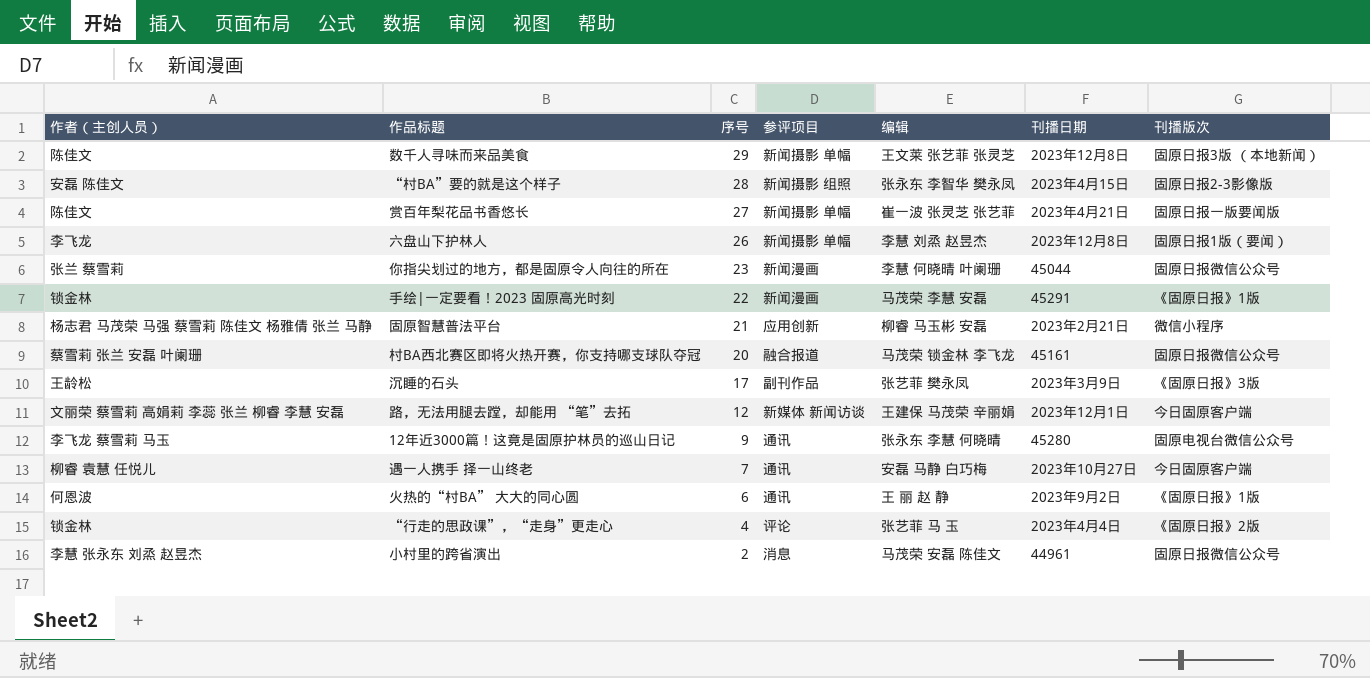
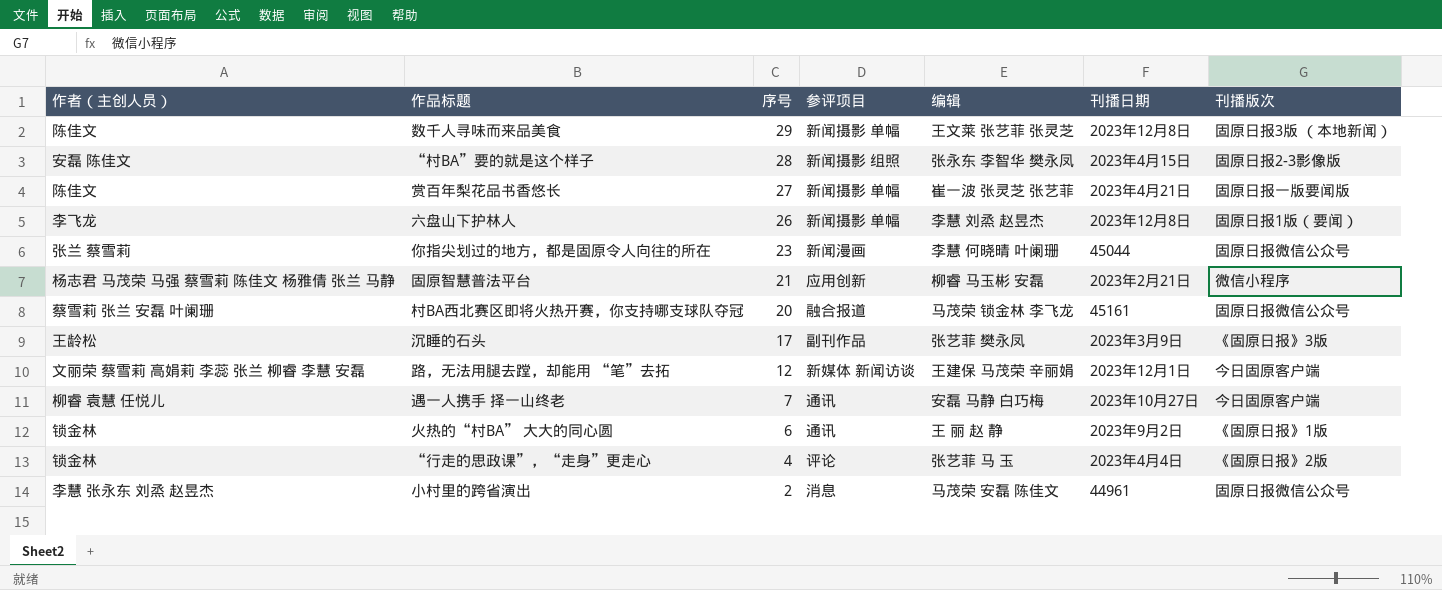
row 手绘|一定要看！2023 固原高光时刻: 锁金林 | 22 | 新闻漫画 | 马茂荣 李慧 安磊 | 45291 | 《固原日报》1版 -> none
row 12年近3000篇！这竟是固原护林员的巡山日记: 李飞龙 蔡雪莉 马玉 | 9 | 通讯 | 张永东 李慧 何晓晴 | 45280 | 固原电视台微信公众号 -> none
火热的“村BA” 大大的同心圆 | 作者（主创人员）: 何恩波 -> 锁金林

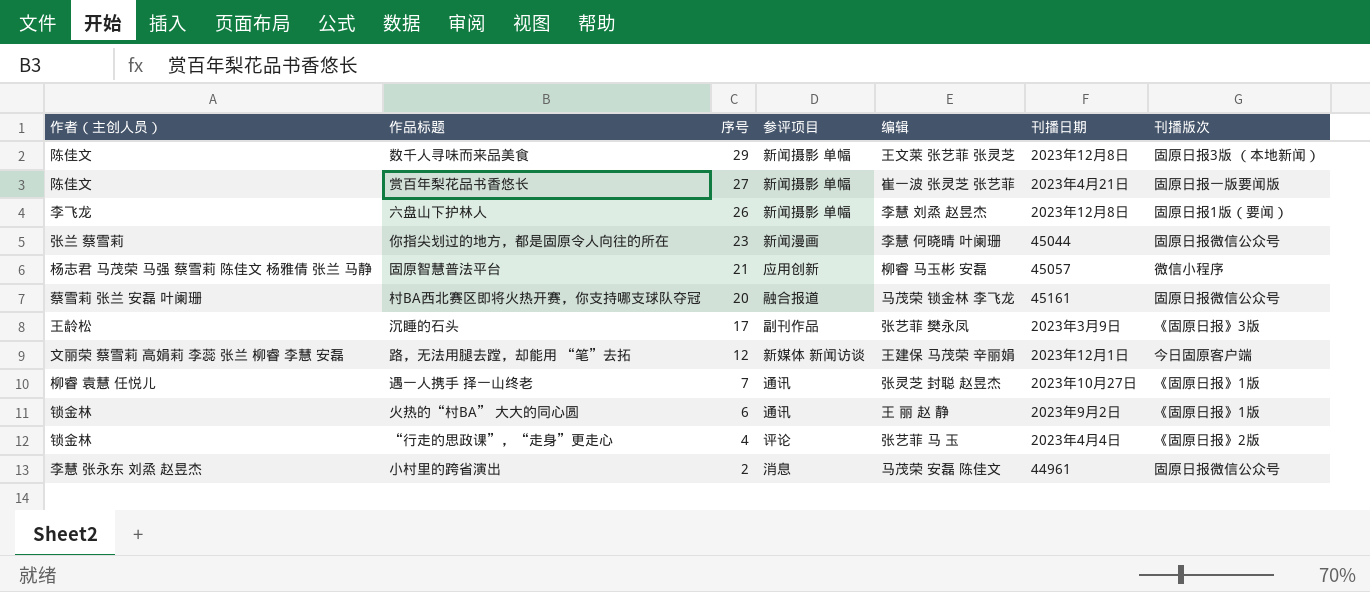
row “村BA”要的就是这个样子: 安磊 陈佳文 | 28 | 新闻摄影 组照 | 张永东 李智华 樊永凤 | 2023年4月15日 | 固原日报2-3影像版 -> none
固原智慧普法平台 | 刊播日期: 2023年2月21日 -> 45057
遇一人携手 择一山终老 | 编辑: 安磊 马静 白巧梅 -> 张灵芝 封聪 赵昱杰
遇一人携手 择一山终老 | 刊播版次: 今日固原客户端 -> 《固原日报》1版

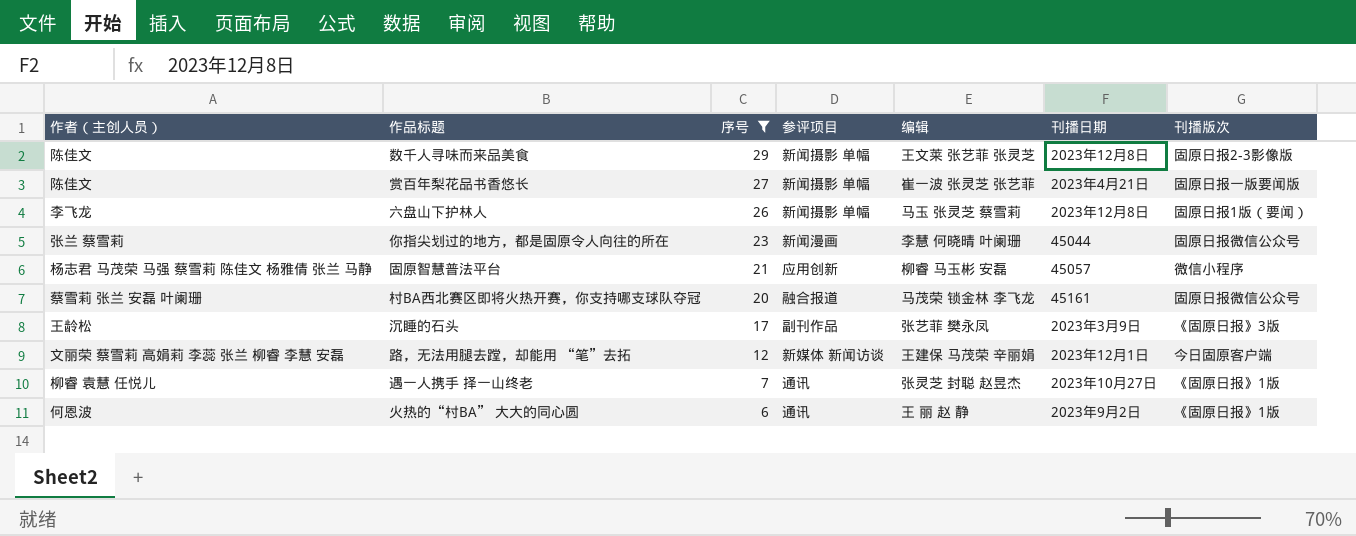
filter: none -> 序号 >= 6
数千人寻味而来品美食 | 刊播版次: 固原日报3版 （本地新闻） -> 固原日报2-3影像版
六盘山下护林人 | 编辑: 李慧 刘烝 赵昱杰 -> 马玉 张灵芝 蔡雪莉
火热的“村BA” 大大的同心圆 | 作者（主创人员）: 锁金林 -> 何恩波

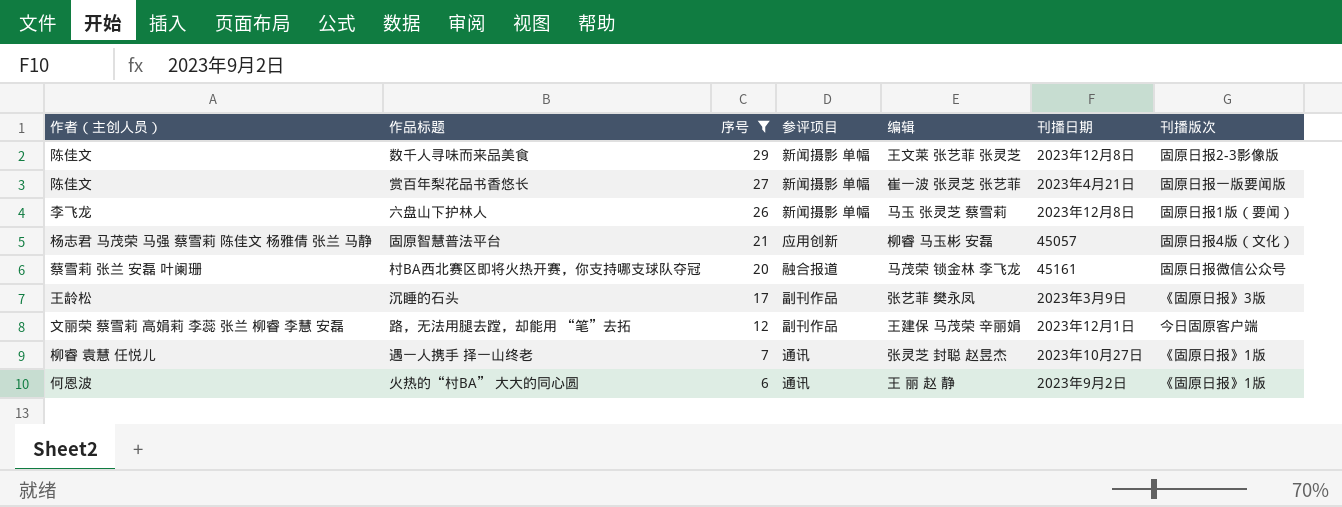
row 你指尖划过的地方，都是固原令人向往的所在: 张兰 蔡雪莉 | 23 | 新闻漫画 | 李慧 何晓晴 叶阑珊 | 45044 | 固原日报微信公众号 -> none
固原智慧普法平台 | 刊播版次: 微信小程序 -> 固原日报4版（文化）
路，无法用腿去蹚，却能用 “笔”去拓 | 参评项目: 新媒体 新闻访谈 -> 副刊作品

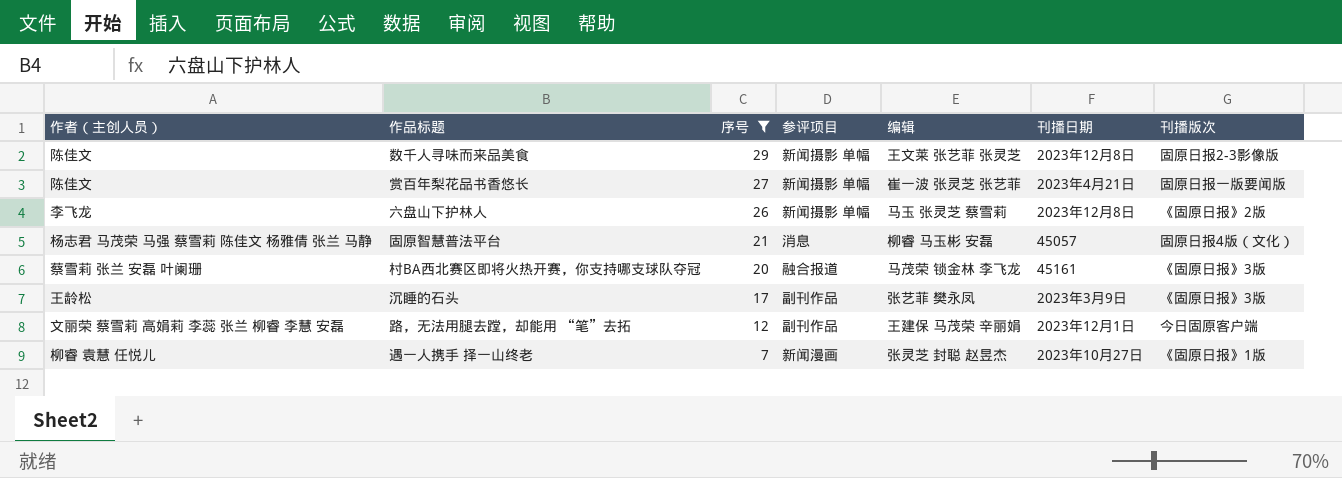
row 火热的“村BA” 大大的同心圆: 何恩波 | 6 | 通讯 | 王 丽 赵 静 | 2023年9月2日 | 《固原日报》1版 -> none
六盘山下护林人 | 刊播版次: 固原日报1版（要闻） -> 《固原日报》2版
固原智慧普法平台 | 参评项目: 应用创新 -> 消息
村BA西北赛区即将火热开赛，你支持哪支球队夺冠 | 刊播版次: 固原日报微信公众号 -> 《固原日报》3版
遇一人携手 择一山终老 | 参评项目: 通讯 -> 新闻漫画

